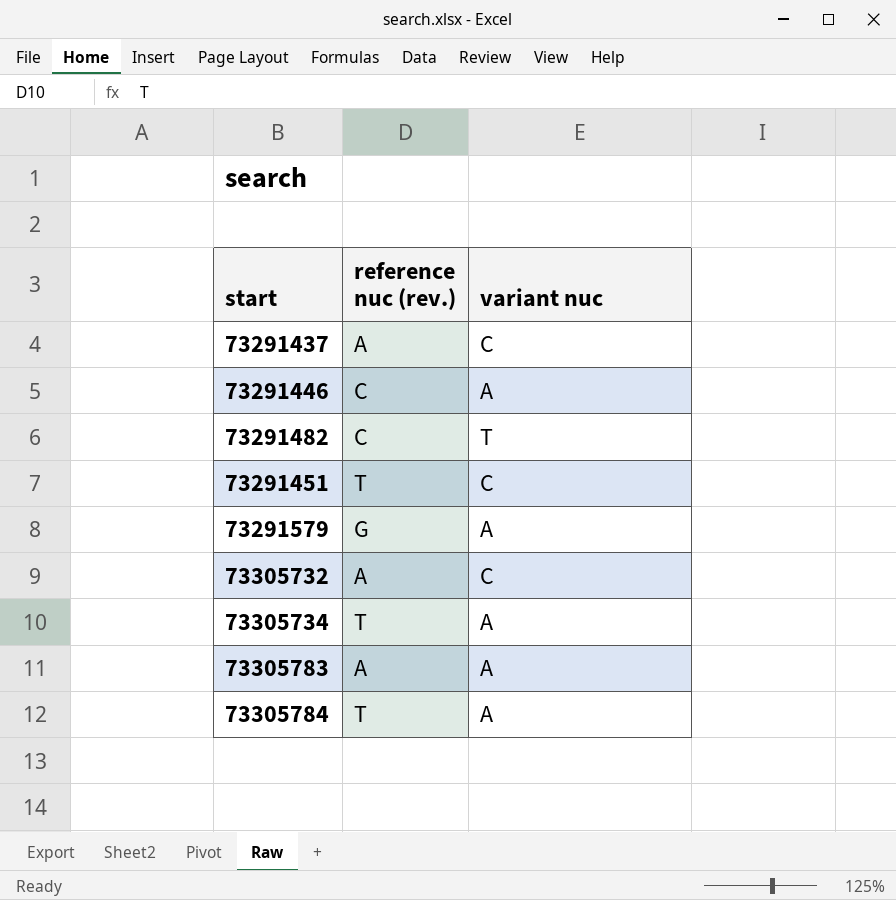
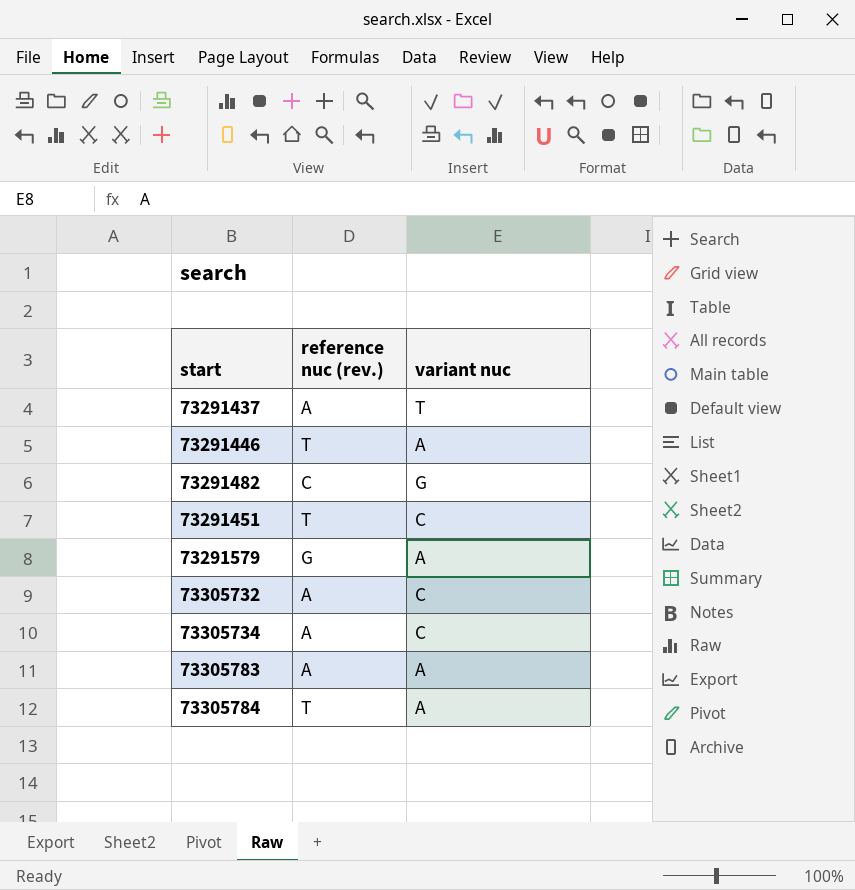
73291437 | variant nuc: C -> T
73291446 | reference nuc (rev.): C -> T
73291482 | variant nuc: T -> G
73305734 | reference nuc (rev.): T -> A
73305734 | variant nuc: A -> C

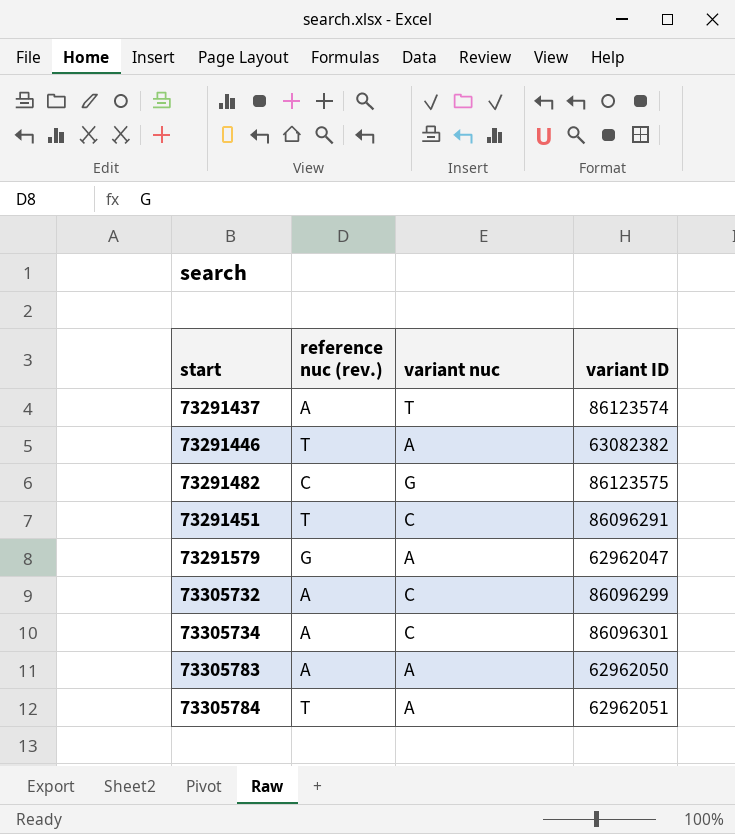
column variant ID | position: none -> 4

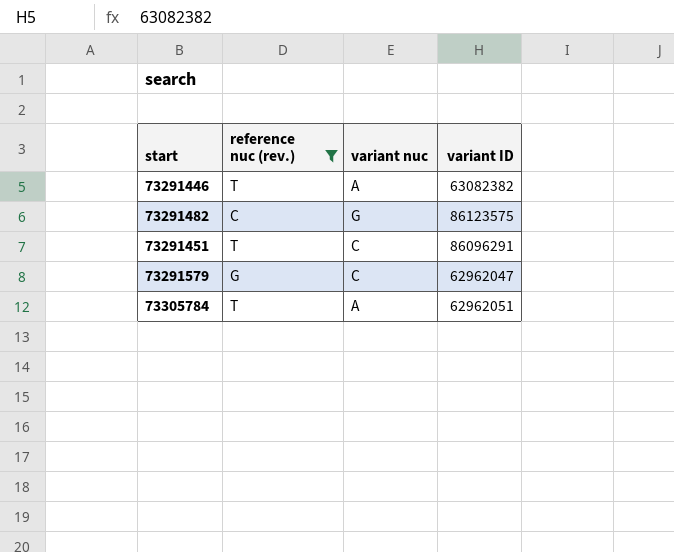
filter: none -> reference nuc (rev.) != A
73291579 | variant nuc: A -> C

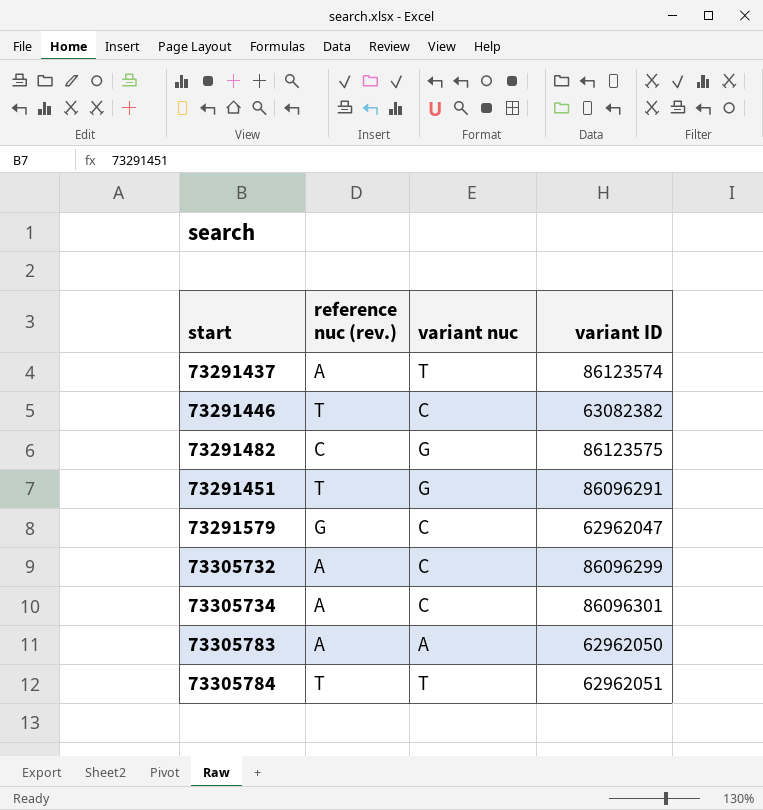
filter: reference nuc (rev.) != A -> none
73291446 | variant nuc: A -> C
73291451 | variant nuc: C -> G
73305784 | variant nuc: A -> T

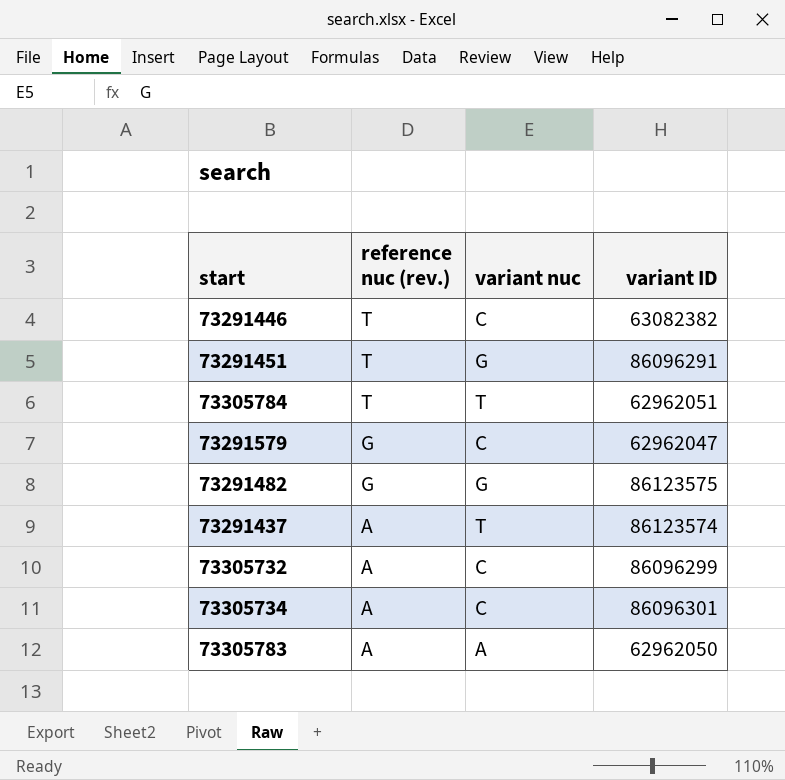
row order: none -> reference nuc (rev.) descending
73291482 | reference nuc (rev.): C -> G

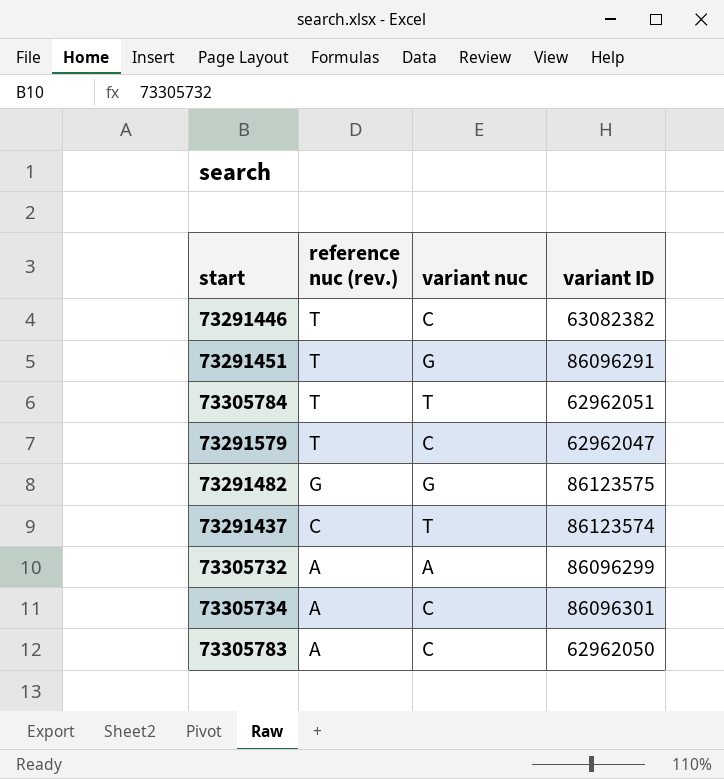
73291579 | reference nuc (rev.): G -> T
73291437 | reference nuc (rev.): A -> C
73305732 | variant nuc: C -> A
73305783 | variant nuc: A -> C

